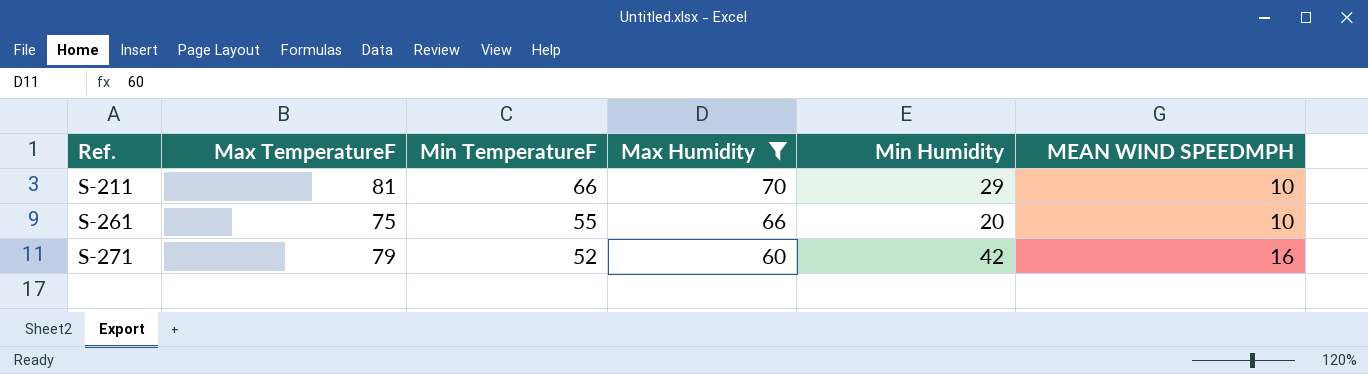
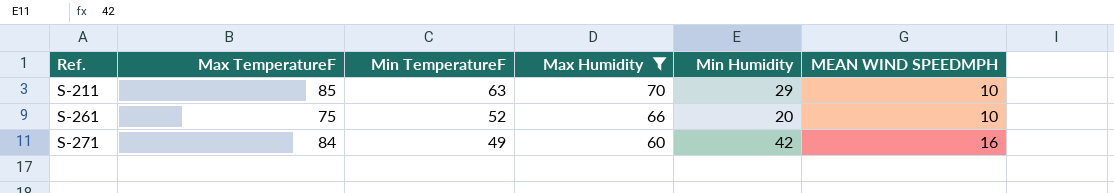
S-211 | Max TemperatureF: 81 -> 85
S-211 | Min TemperatureF: 66 -> 63
S-261 | Min TemperatureF: 55 -> 52
S-271 | Max TemperatureF: 79 -> 84
S-271 | Min TemperatureF: 52 -> 49

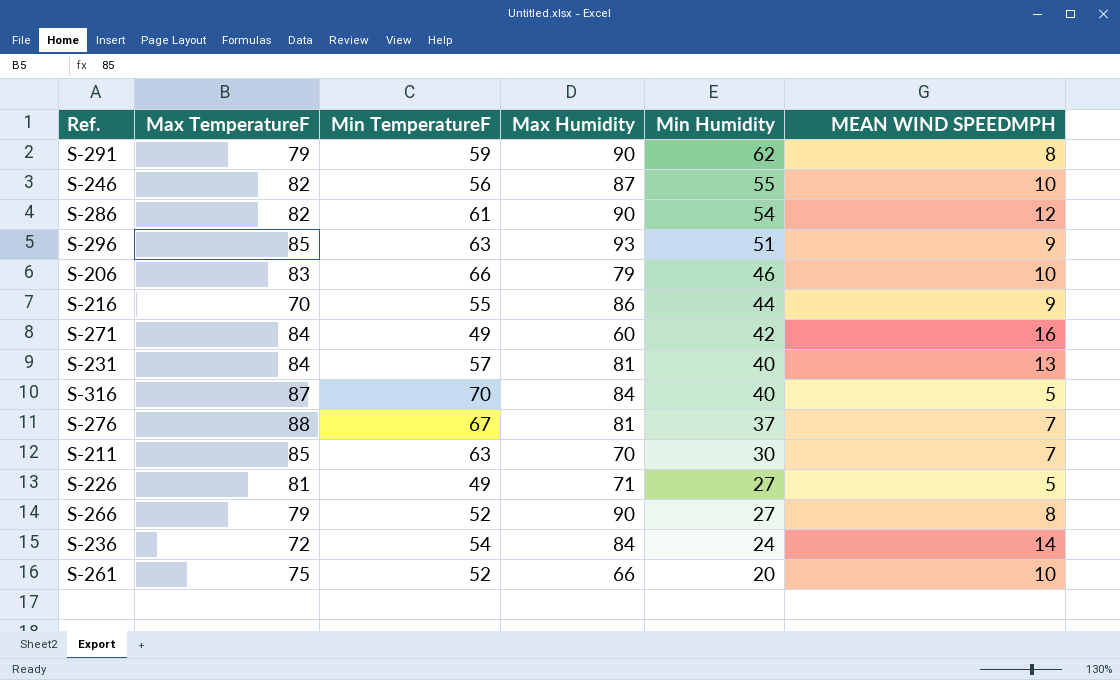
filter: Max Humidity <= 70 -> none
row order: Ref. ascending -> Min Humidity descending
S-211 | Min Humidity: 29 -> 30
S-211 | MEAN WIND SPEEDMPH: 10 -> 7

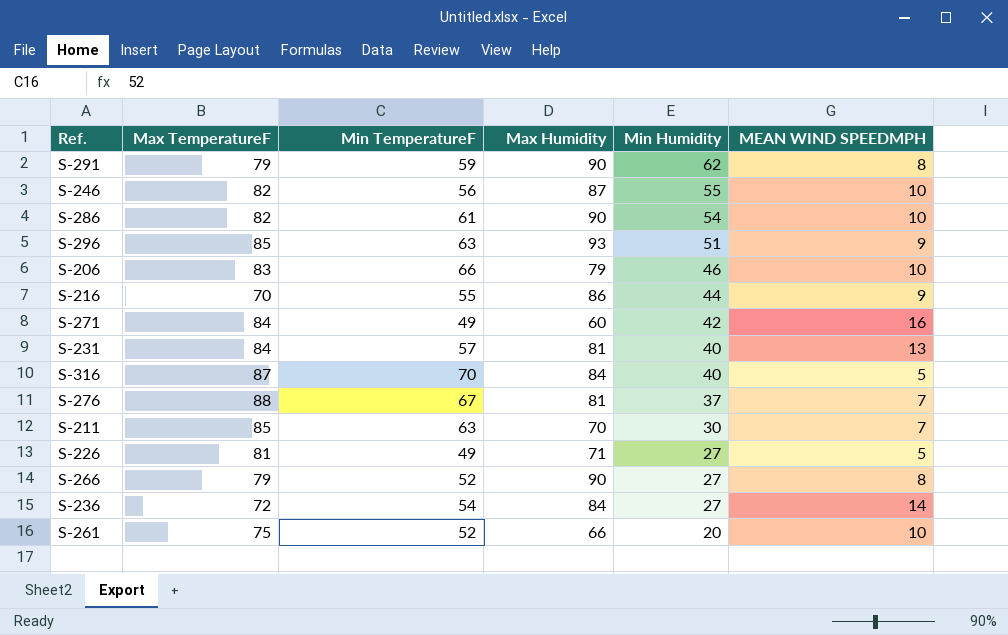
S-286 | MEAN WIND SPEEDMPH: 12 -> 10
S-236 | Min Humidity: 24 -> 27

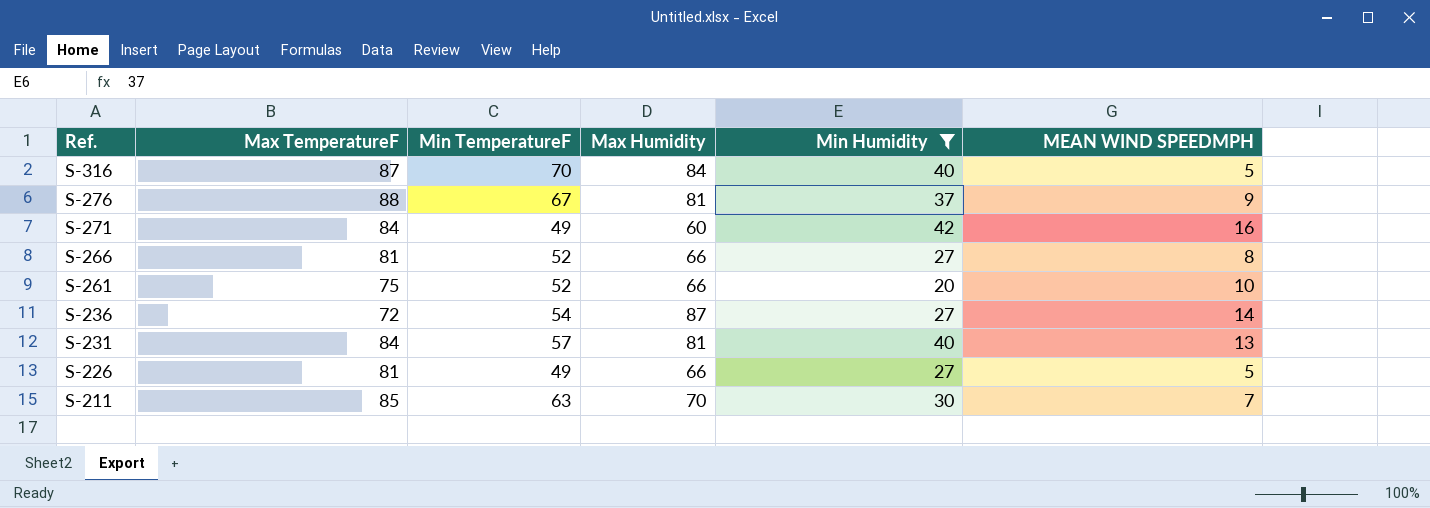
filter: none -> Min Humidity <= 42
row order: Min Humidity descending -> Ref. descending
S-276 | MEAN WIND SPEEDMPH: 7 -> 9
S-266 | Max TemperatureF: 79 -> 81
S-266 | Max Humidity: 90 -> 66
S-236 | Max Humidity: 84 -> 87
S-226 | Max Humidity: 71 -> 66

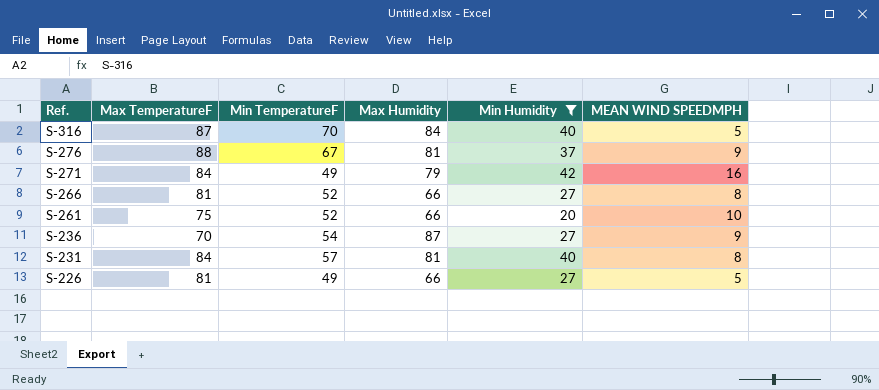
row S-211: 85 | 63 | 70 | 30 | 7 -> none
S-271 | Max Humidity: 60 -> 79
S-236 | Max TemperatureF: 72 -> 70
S-236 | MEAN WIND SPEEDMPH: 14 -> 9
S-231 | MEAN WIND SPEEDMPH: 13 -> 8

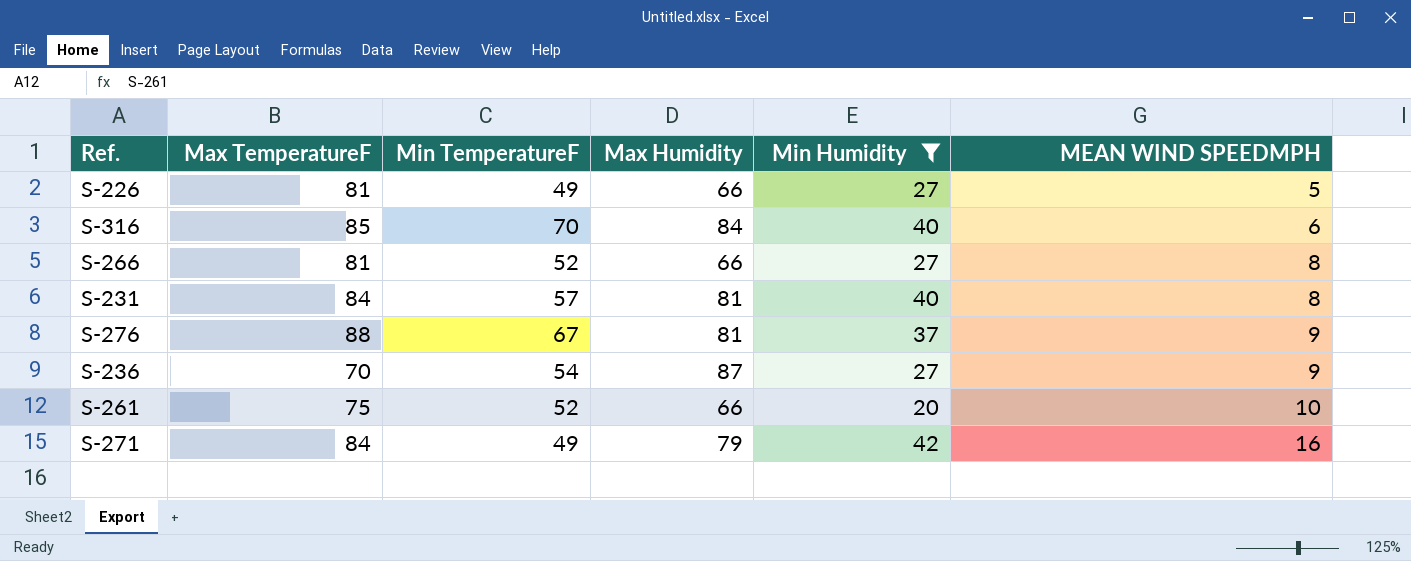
row order: Ref. descending -> MEAN WIND SPEEDMPH ascending
S-316 | Max TemperatureF: 87 -> 85
S-316 | MEAN WIND SPEEDMPH: 5 -> 6

